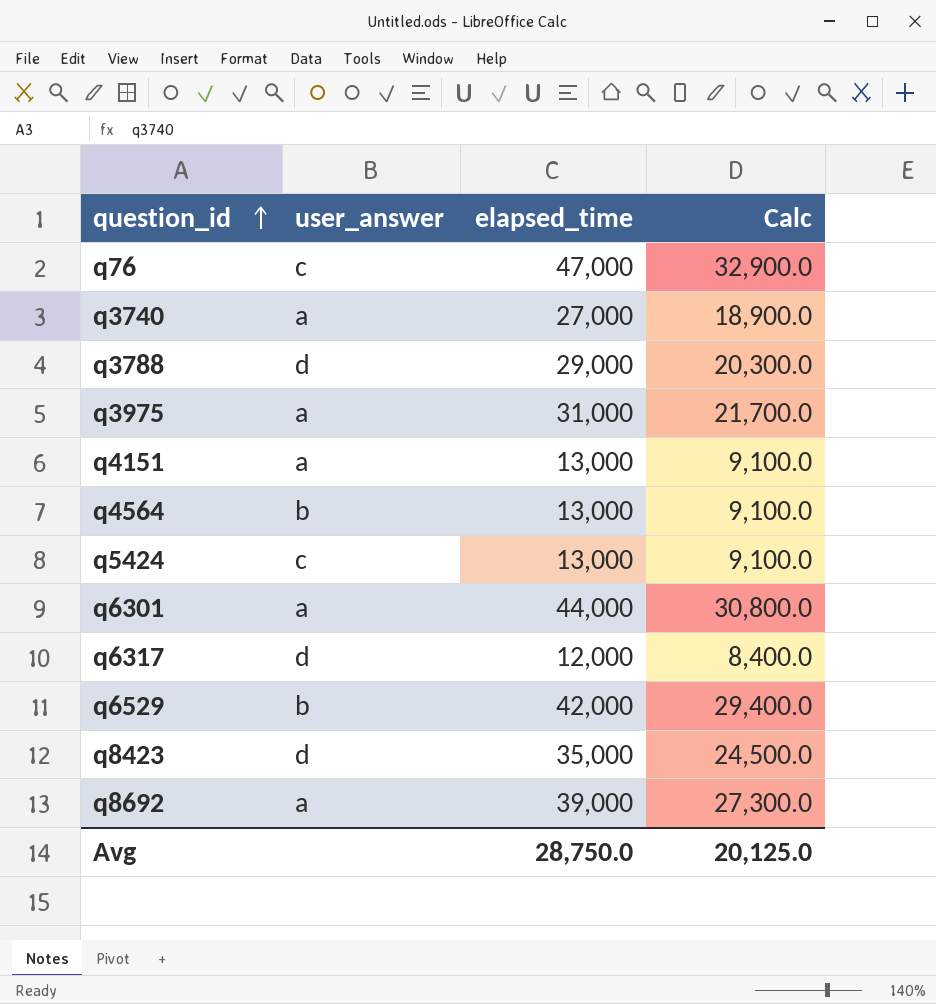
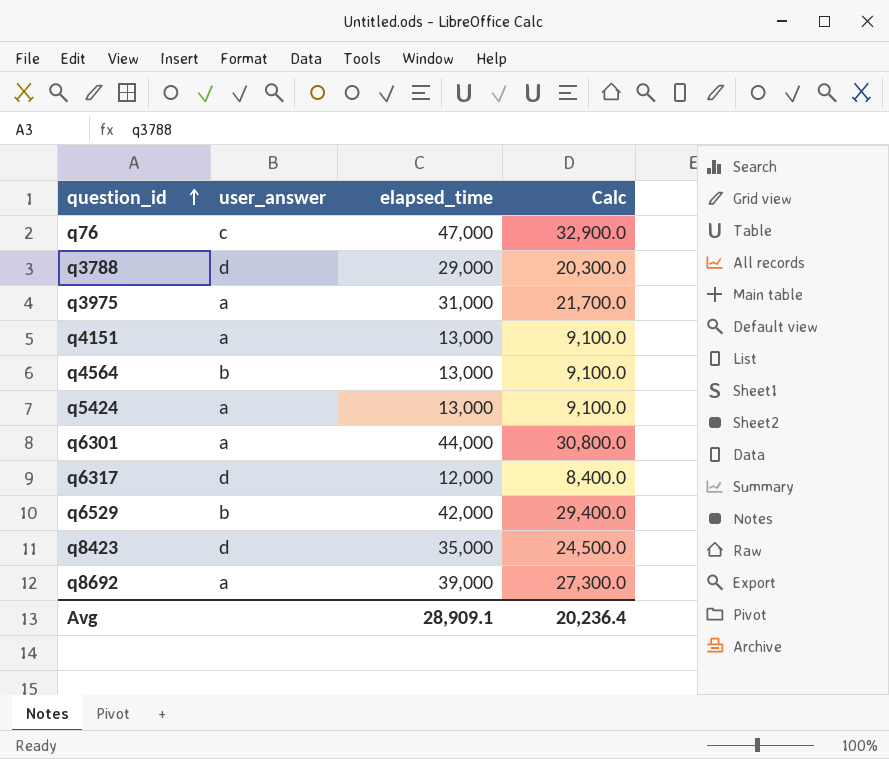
row q3740: a | 27,000 | 18,900.0 -> none
q5424 | user_answer: c -> a
Avg | elapsed_time: 28,750.0 -> 28,909.1
Avg | Calc: 20,125.0 -> 20,236.4

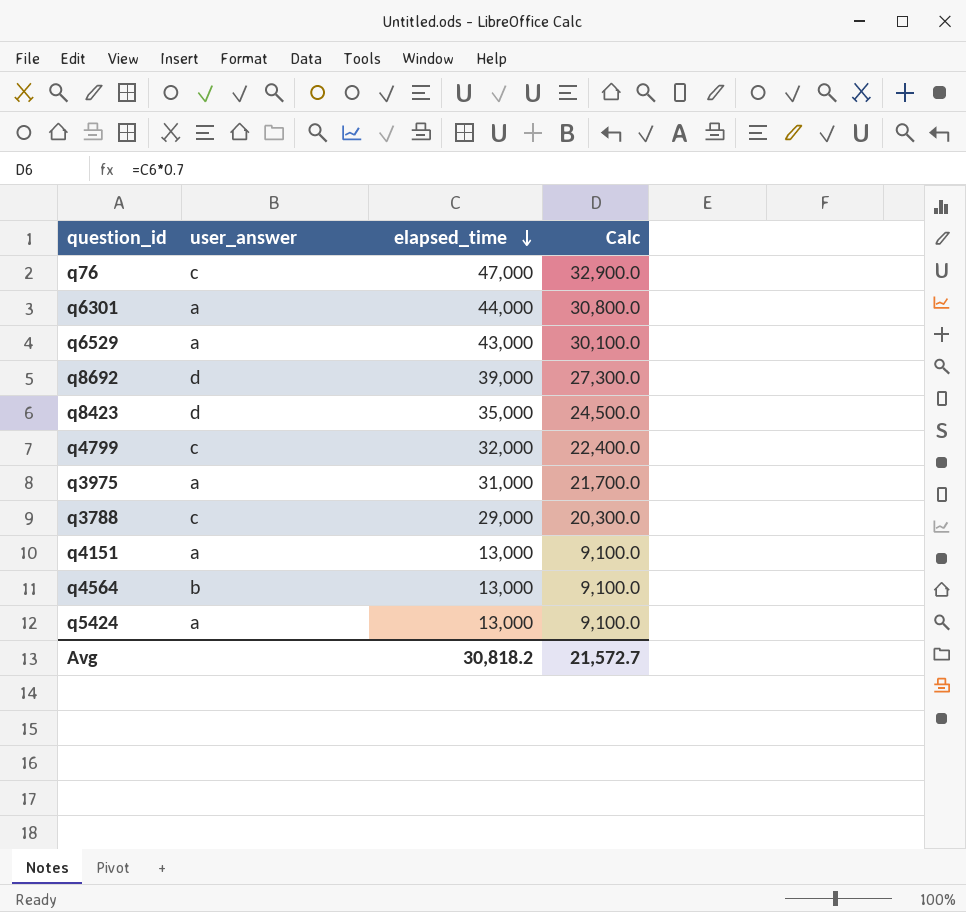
row order: question_id ascending -> elapsed_time descending
row q6317: d | 12,000 | 8,400.0 -> none
q6529 | user_answer: b -> a
q6529 | elapsed_time: 42,000 -> 43,000
q6529 | Calc: 29,400.0 -> 30,100.0
q8692 | user_answer: a -> d
row q4799: none -> c | 32,000 | 22,400.0
q3788 | user_answer: d -> c
Avg | elapsed_time: 28,909.1 -> 30,818.2
Avg | Calc: 20,236.4 -> 21,572.7

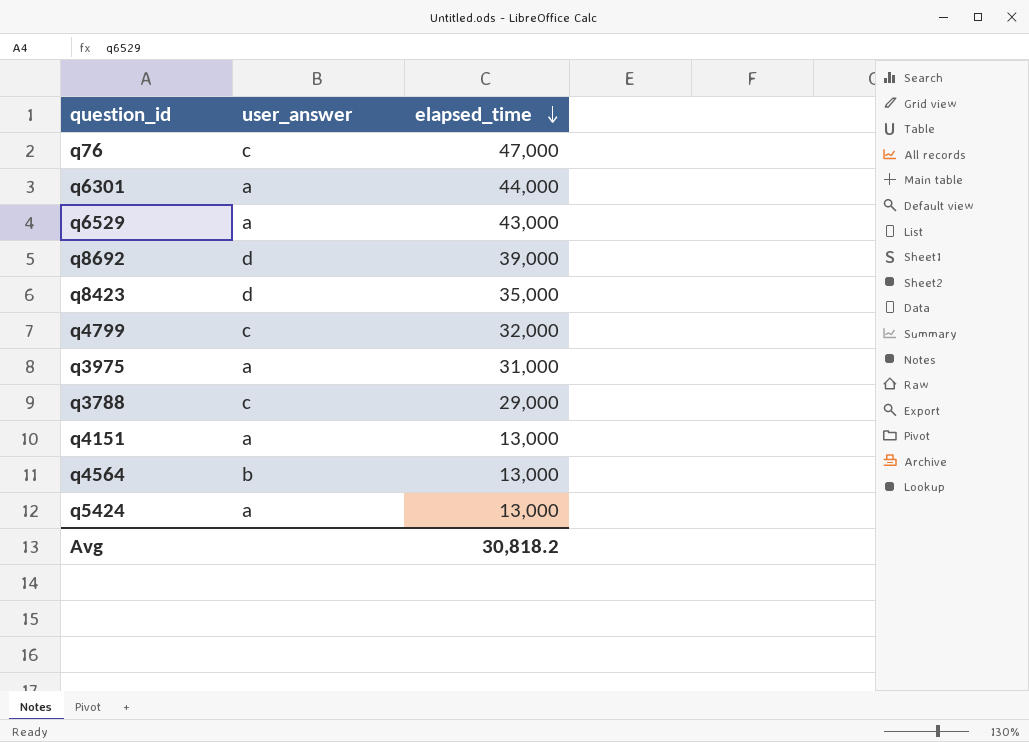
column Calc | formula: [elapsed_time] * 0.7 -> none

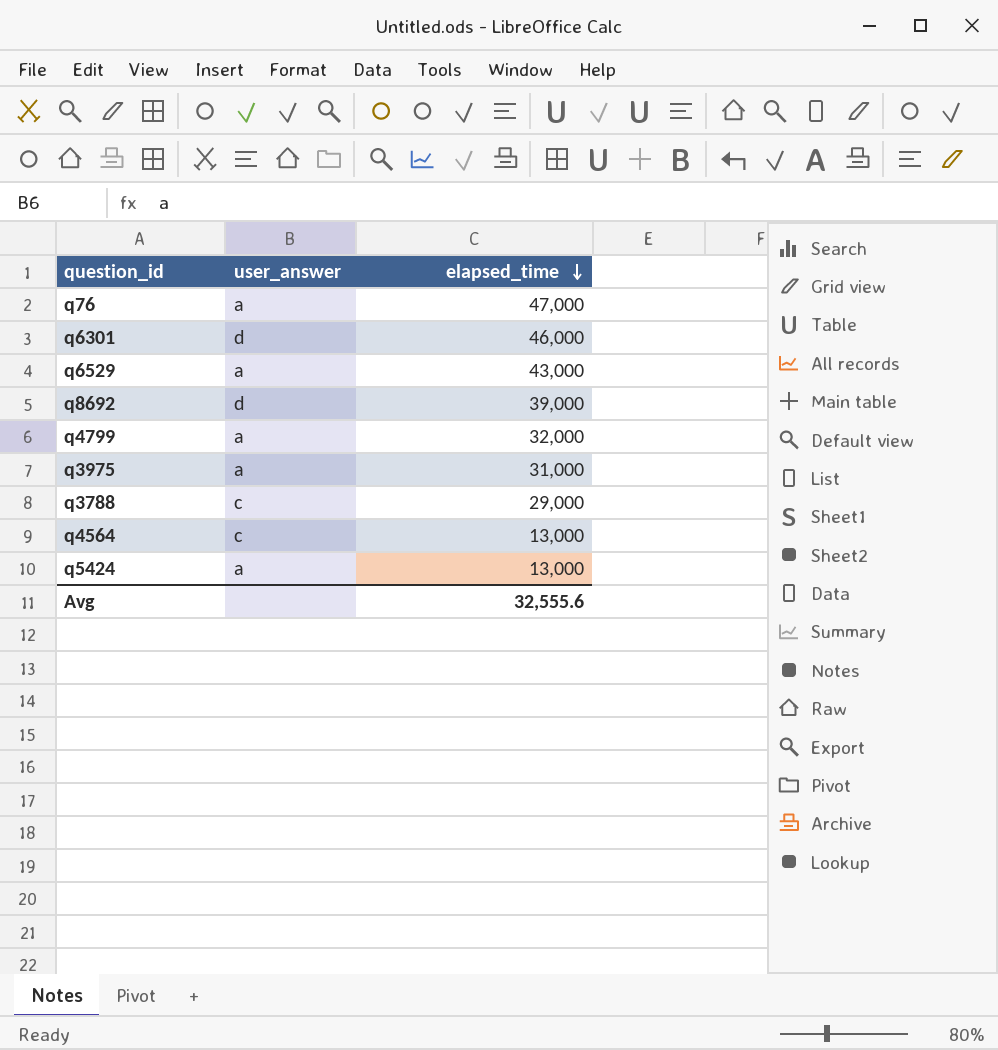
row q8423: d | 35,000 -> none
row q4151: a | 13,000 -> none
q76 | user_answer: c -> a
q6301 | user_answer: a -> d
q6301 | elapsed_time: 44,000 -> 46,000
q4799 | user_answer: c -> a
q4564 | user_answer: b -> c
Avg | elapsed_time: 30,818.2 -> 32,555.6

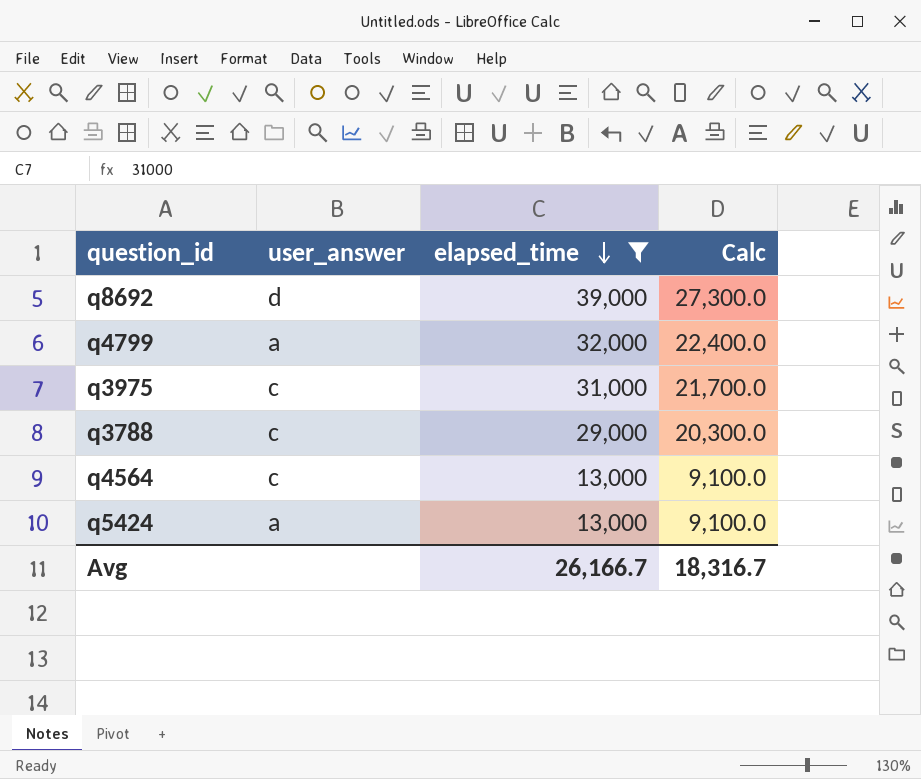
filter: none -> elapsed_time <= 39,000
column Calc | formula: none -> [elapsed_time] * 0.7
q3975 | user_answer: a -> c
Avg | elapsed_time: 32,555.6 -> 26,166.7

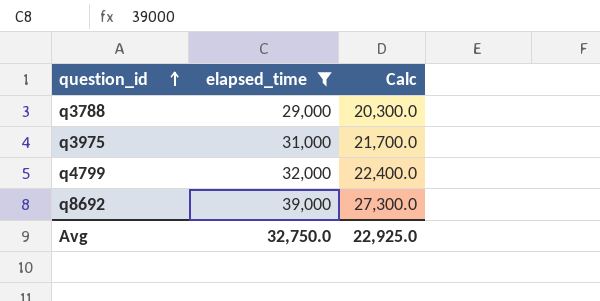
row order: elapsed_time descending -> question_id ascending
column user_answer | position: 2 -> none
row q4564: c | 13,000 | 9,100.0 -> none
row q5424: a | 13,000 | 9,100.0 -> none
Avg | elapsed_time: 26,166.7 -> 32,750.0
Avg | Calc: 18,316.7 -> 22,925.0

